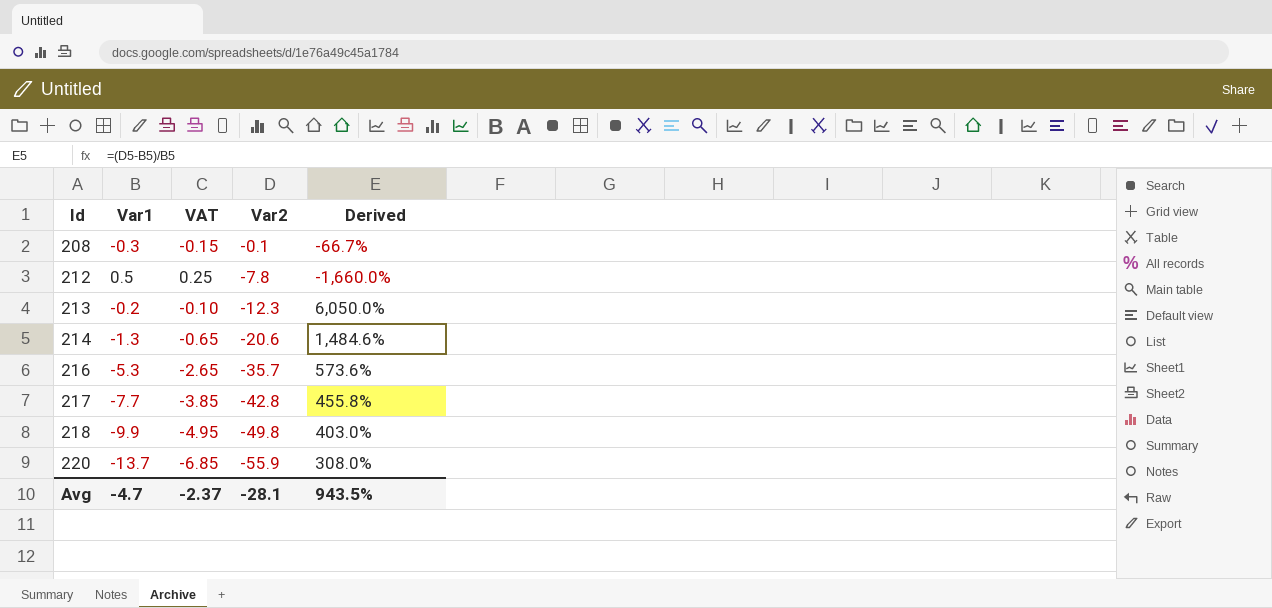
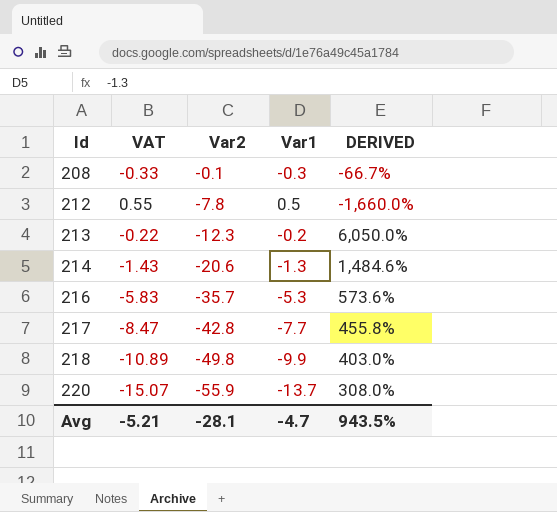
column VAT | formula: [Var1] * 0.5 -> [Var1] * 1.1
column Var1 | position: 2 -> 4
column name: Derived -> DERIVED
Avg | VAT: -2.37 -> -5.21

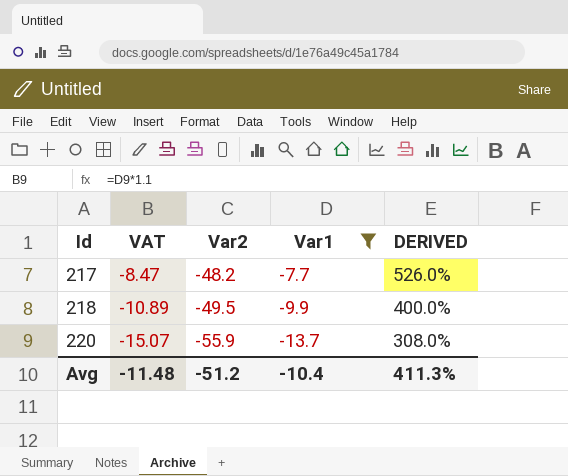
filter: none -> Var1 <= -7.7
217 | Var2: -42.8 -> -48.2
217 | DERIVED: 455.8% -> 526.0%
218 | Var2: -49.8 -> -49.5
218 | DERIVED: 403.0% -> 400.0%
Avg | VAT: -5.21 -> -11.48
Avg | Var2: -28.1 -> -51.2
Avg | Var1: -4.7 -> -10.4
Avg | DERIVED: 943.5% -> 411.3%

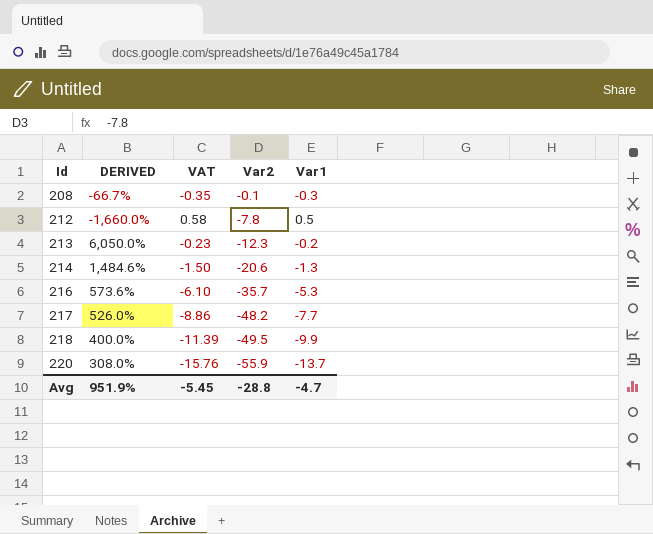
filter: Var1 <= -7.7 -> none
column DERIVED | position: 5 -> 2
column VAT | formula: [Var1] * 1.1 -> [Var1] * 1.15
Avg | DERIVED: 411.3% -> 951.9%
Avg | VAT: -11.48 -> -5.45
Avg | Var2: -51.2 -> -28.8
Avg | Var1: -10.4 -> -4.7

